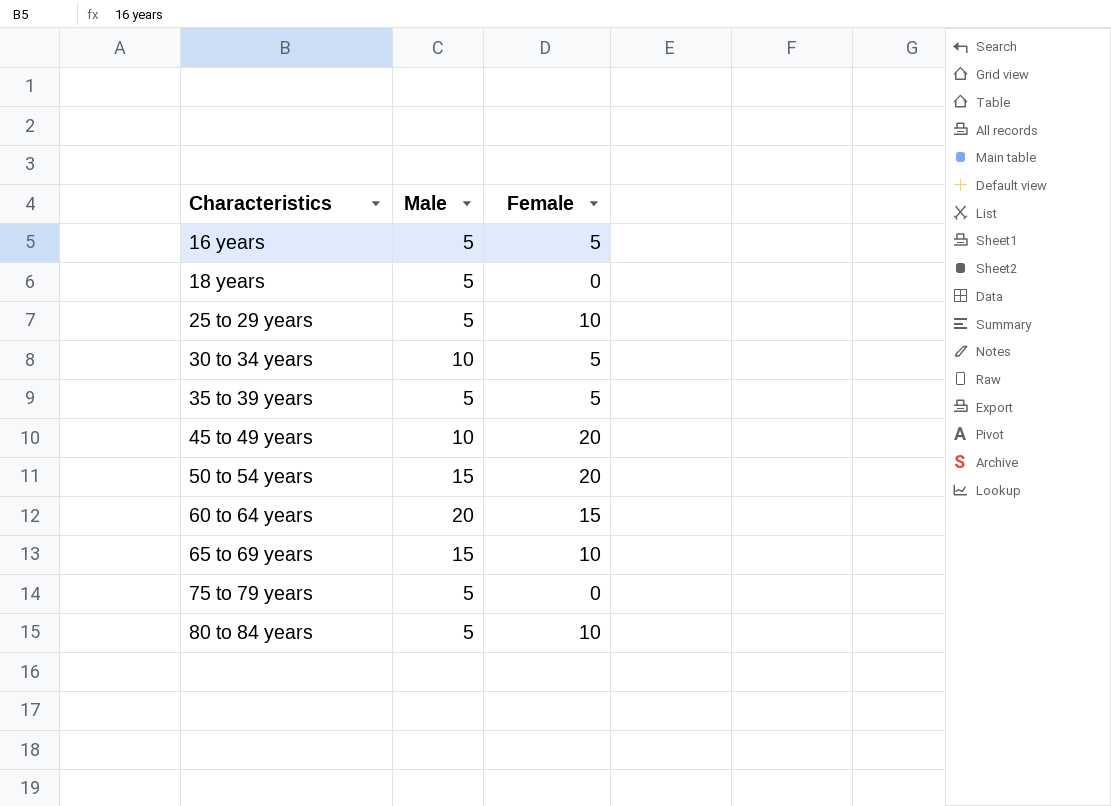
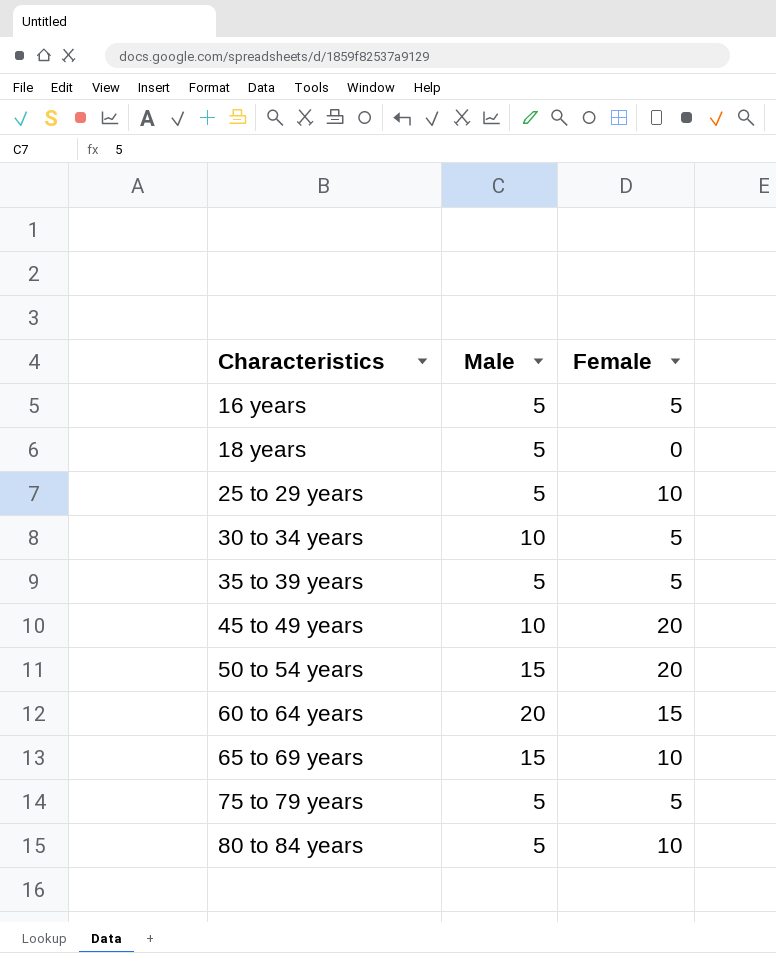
75 to 79 years | Female: 0 -> 5

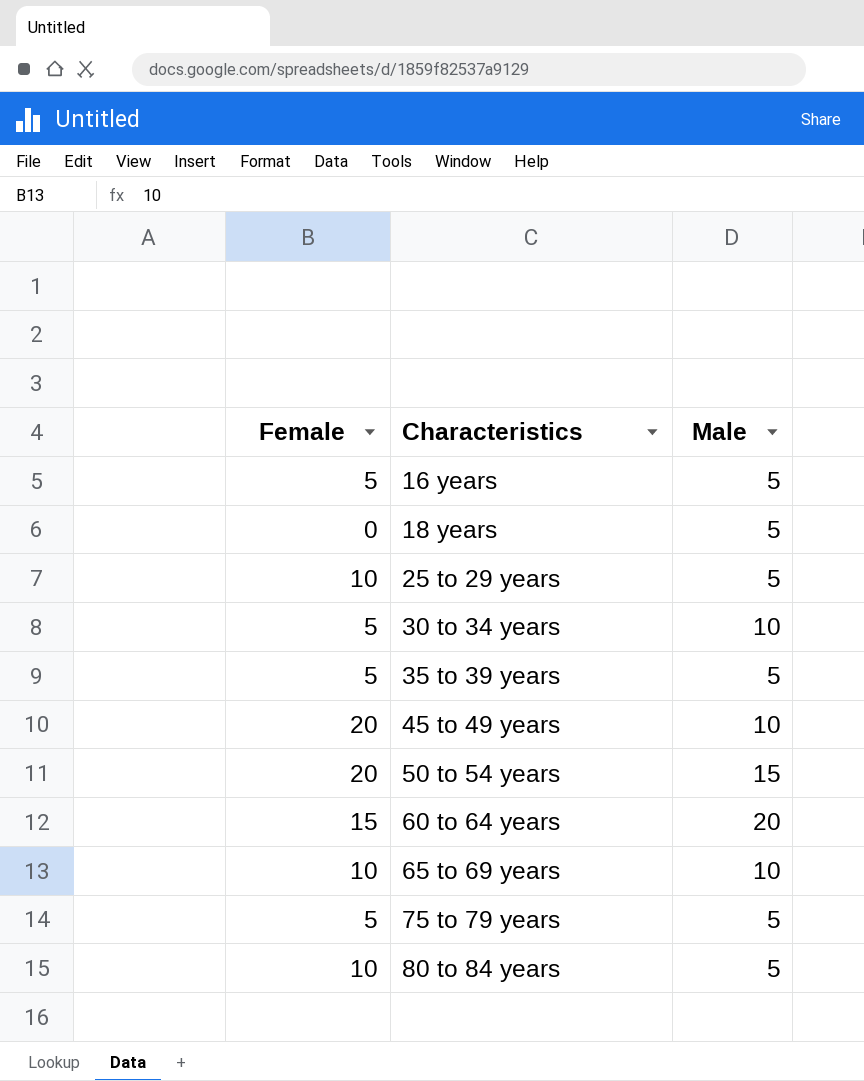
column Female | position: 3 -> 1
65 to 69 years | Male: 15 -> 10

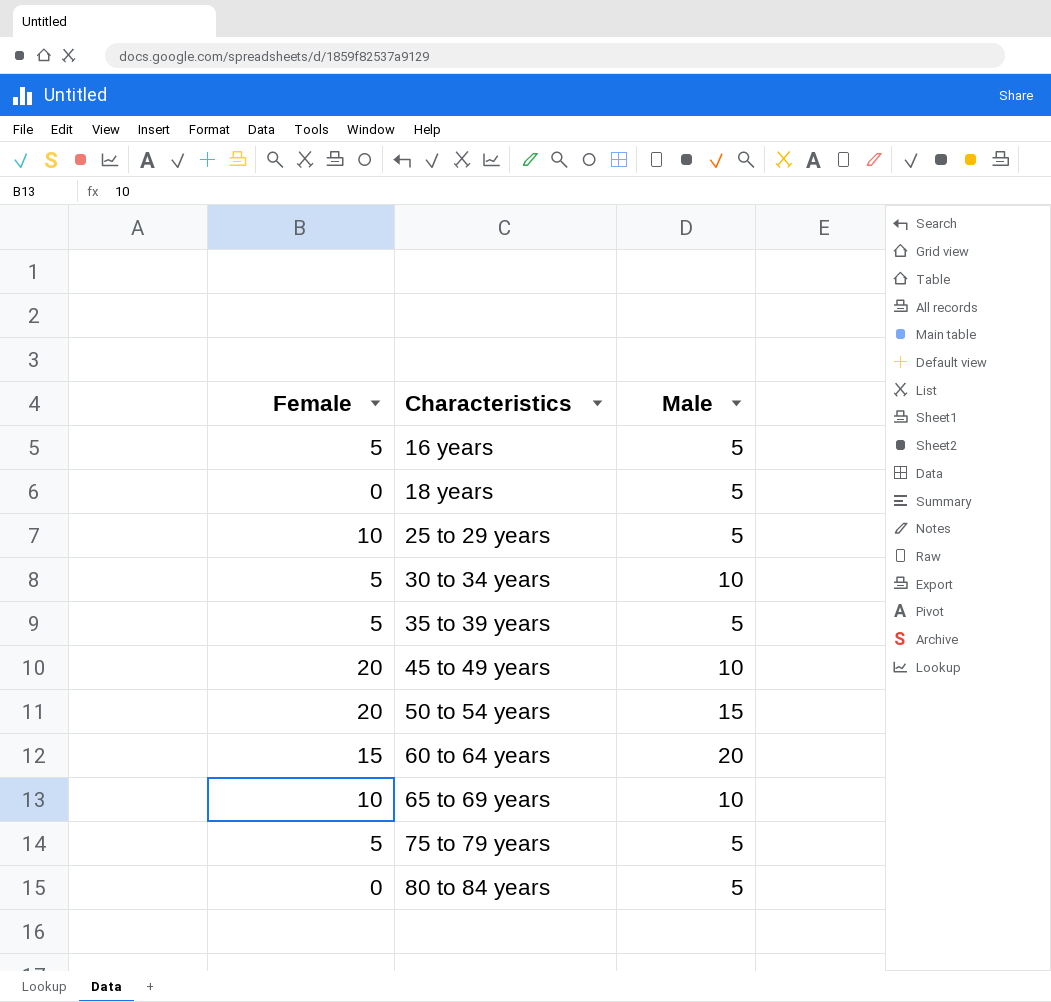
80 to 84 years | Female: 10 -> 0

